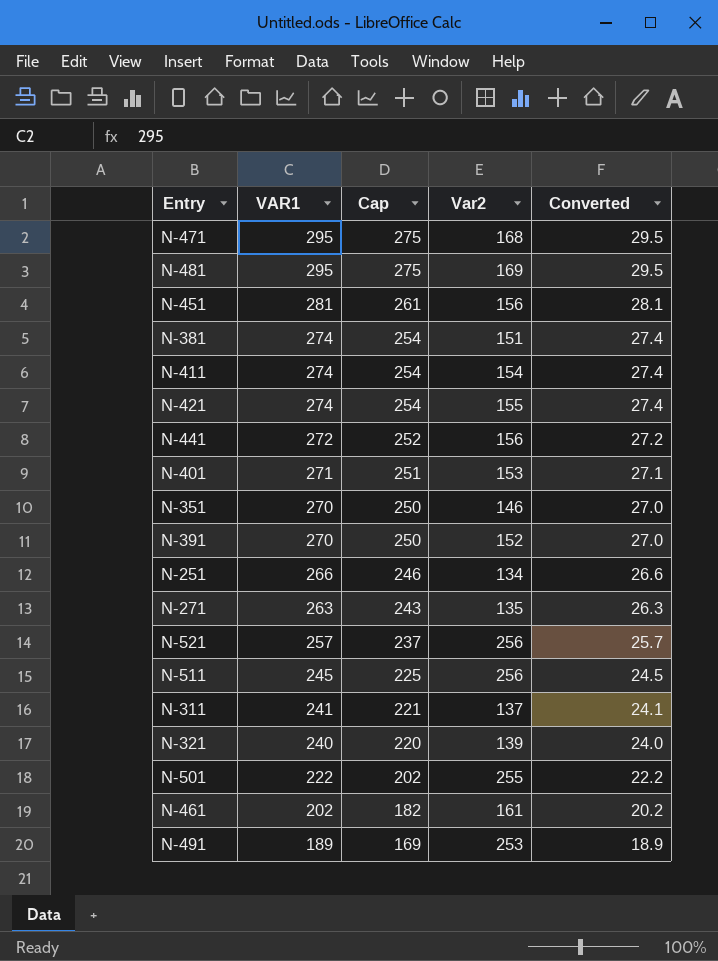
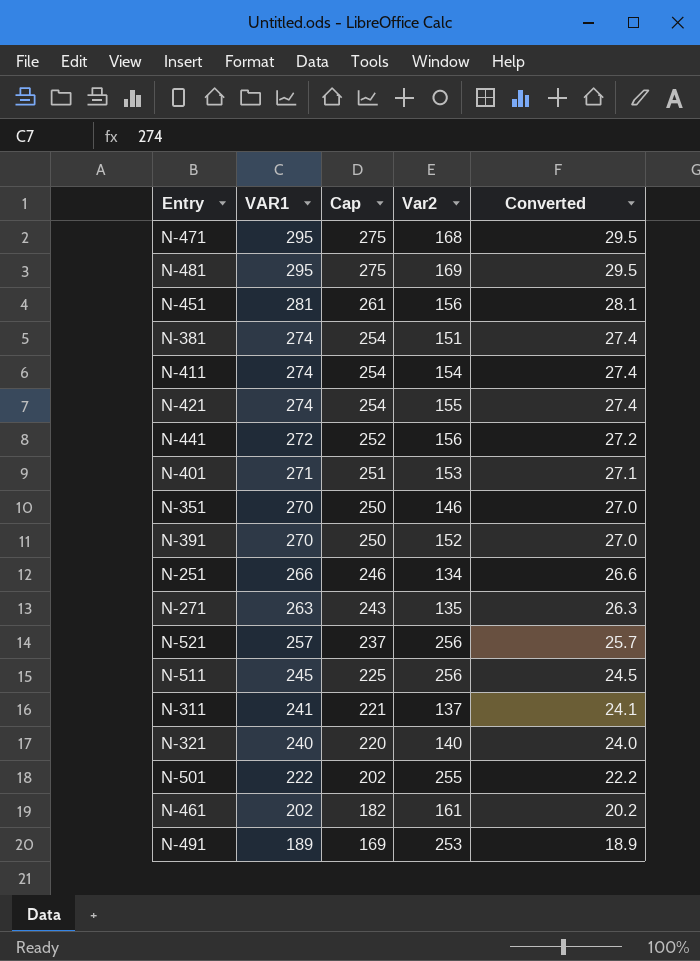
N-321 | Var2: 139 -> 140

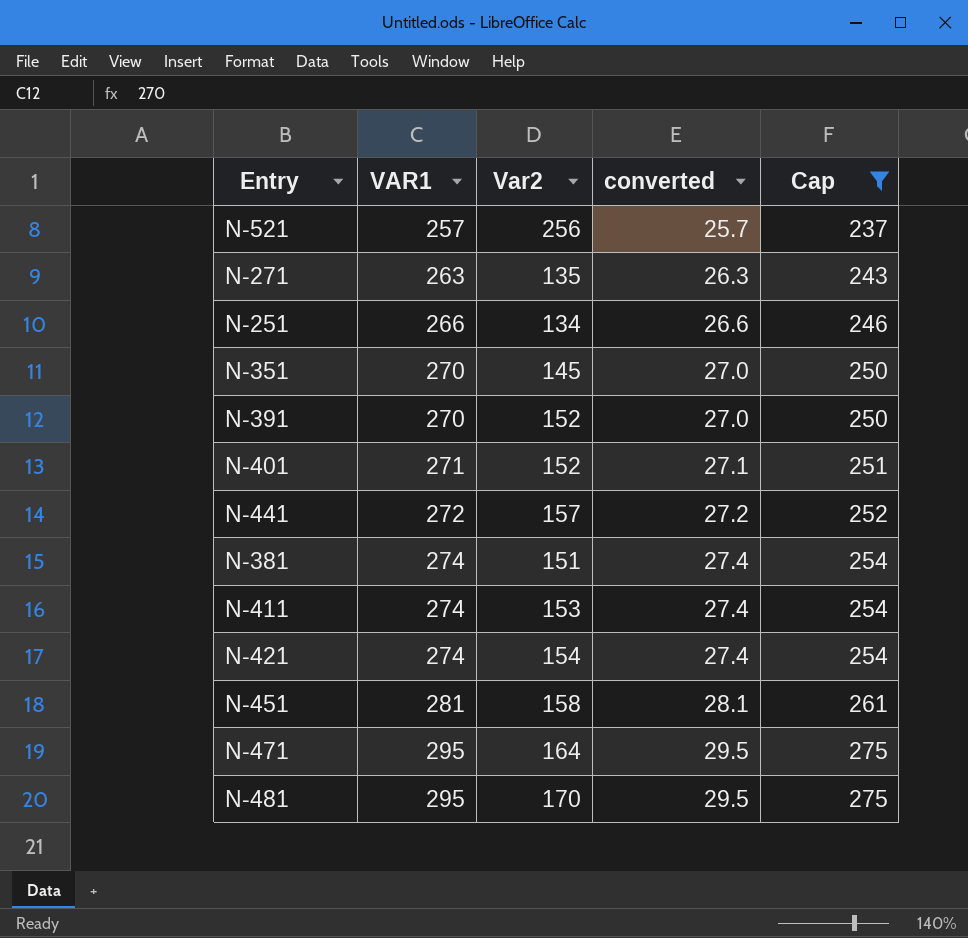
filter: none -> Cap >= 237
row order: VAR1 descending -> VAR1 ascending
column name: Converted -> converted
column Cap | position: 3 -> 5
N-351 | Var2: 146 -> 145
N-401 | Var2: 153 -> 152
N-441 | Var2: 156 -> 157
N-411 | Var2: 154 -> 153
N-421 | Var2: 155 -> 154
N-451 | Var2: 156 -> 158
N-471 | Var2: 168 -> 164
N-481 | Var2: 169 -> 170

